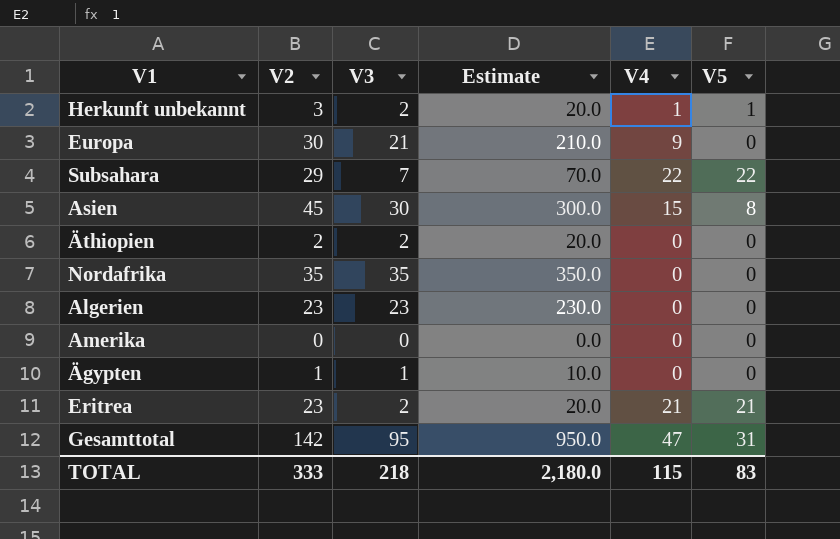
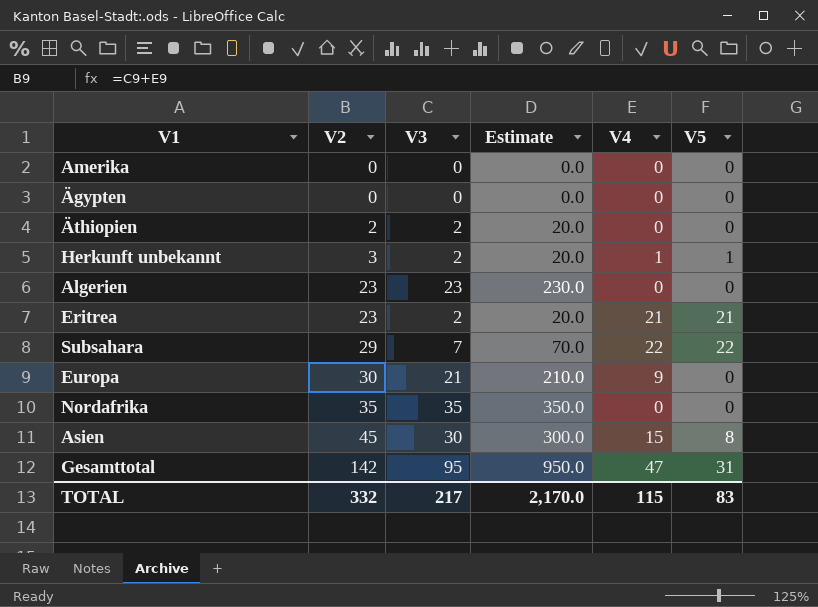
row order: none -> V2 ascending
Ägypten | V2: 1 -> 0
Ägypten | V3: 1 -> 0
Ägypten | Estimate: 10.0 -> 0.0
TOTAL | V2: 333 -> 332
TOTAL | V3: 218 -> 217
TOTAL | Estimate: 2,180.0 -> 2,170.0

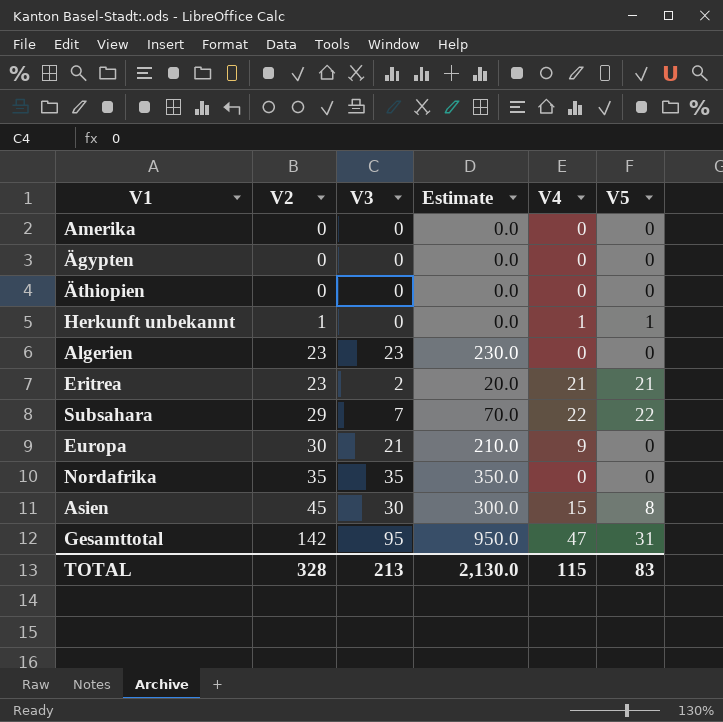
Äthiopien | V2: 2 -> 0
Äthiopien | V3: 2 -> 0
Äthiopien | Estimate: 20.0 -> 0.0
Herkunft unbekannt | V2: 3 -> 1
Herkunft unbekannt | V3: 2 -> 0
Herkunft unbekannt | Estimate: 20.0 -> 0.0
TOTAL | V2: 332 -> 328
TOTAL | V3: 217 -> 213
TOTAL | Estimate: 2,170.0 -> 2,130.0

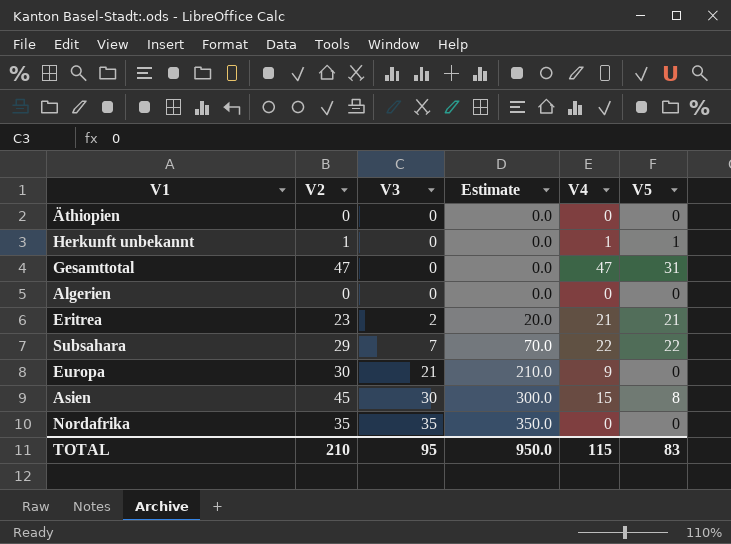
row order: V2 ascending -> V3 ascending
row Amerika: 0 | 0 | 0.0 | 0 | 0 -> none
row Ägypten: 0 | 0 | 0.0 | 0 | 0 -> none
Gesamttotal | V2: 142 -> 47
Gesamttotal | V3: 95 -> 0
Gesamttotal | Estimate: 950.0 -> 0.0
Algerien | V2: 23 -> 0
Algerien | V3: 23 -> 0
Algerien | Estimate: 230.0 -> 0.0
TOTAL | V2: 328 -> 210
TOTAL | V3: 213 -> 95
TOTAL | Estimate: 2,130.0 -> 950.0

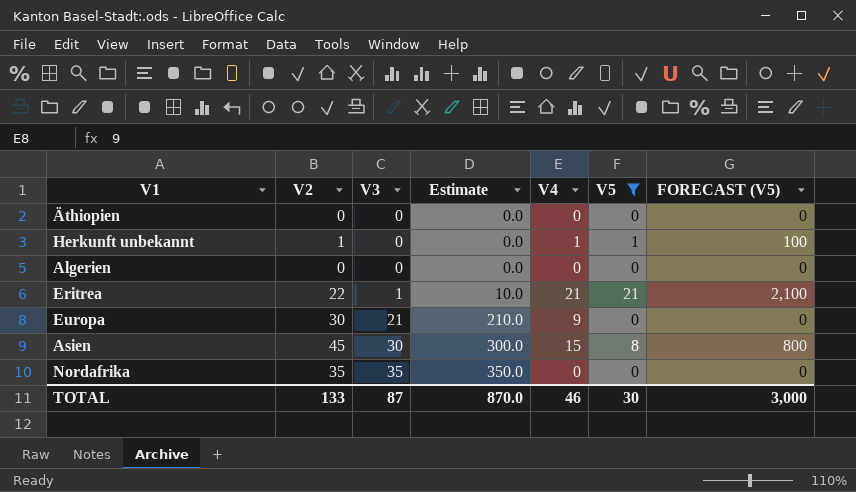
filter: none -> V5 <= 21
column FORECAST (V5) | formula: none -> [V5] * 100
Eritrea | V2: 23 -> 22
Eritrea | V3: 2 -> 1
Eritrea | Estimate: 20.0 -> 10.0
TOTAL | V2: 210 -> 133
TOTAL | V3: 95 -> 87
TOTAL | Estimate: 950.0 -> 870.0
TOTAL | V4: 115 -> 46
TOTAL | V5: 83 -> 30

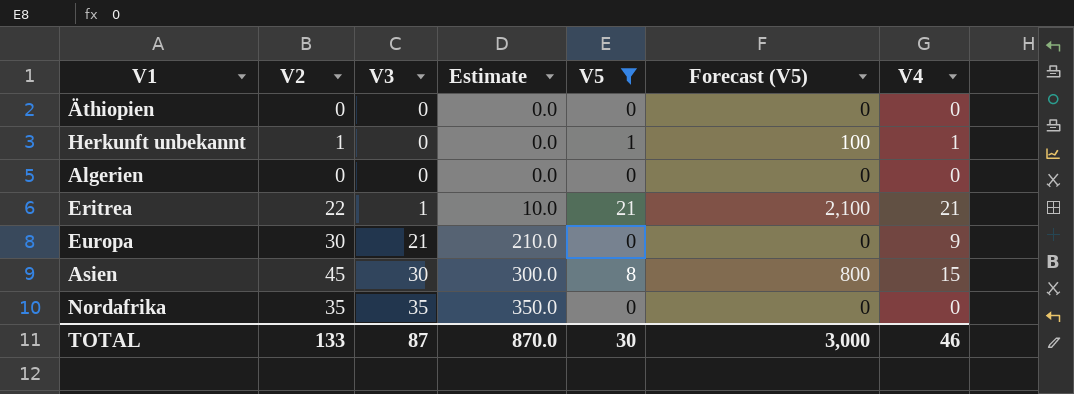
column name: FORECAST (V5) -> Forecast (V5)
column V4 | position: 5 -> 7

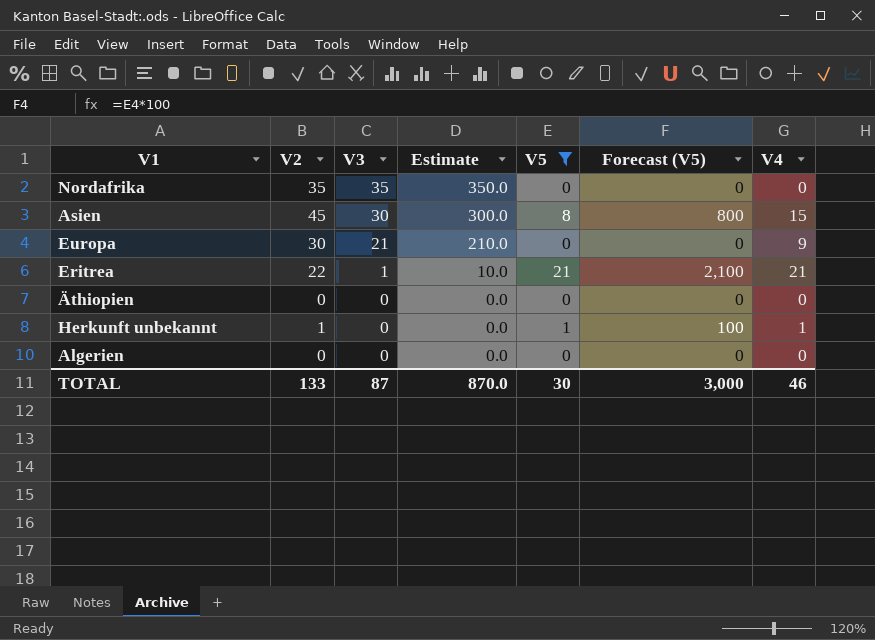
row order: V3 ascending -> V3 descending

